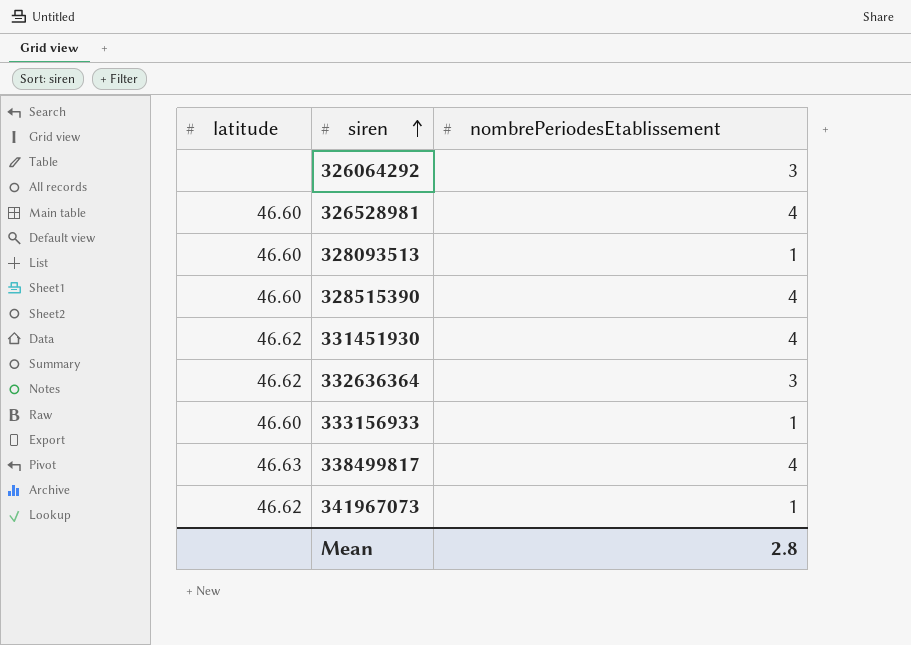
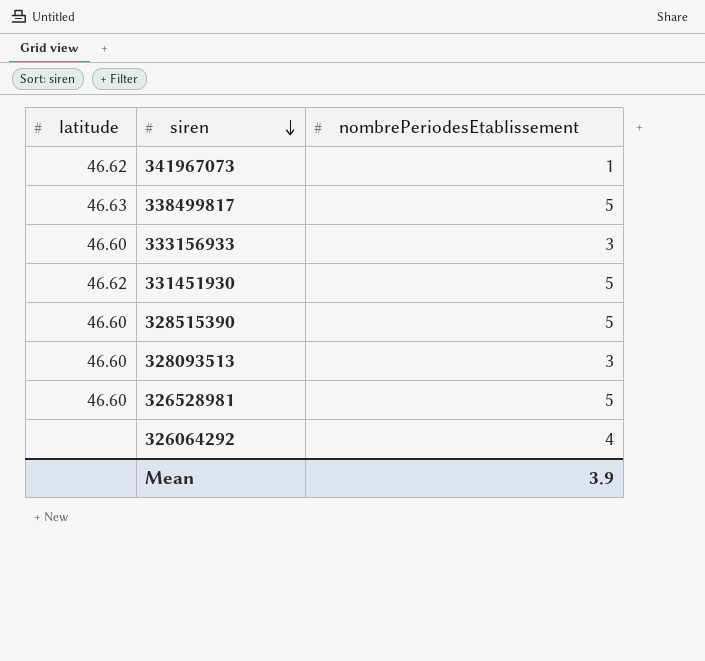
row order: siren ascending -> siren descending
row 332636364: 46.62 | 3 -> none
338499817 | nombrePeriodesEtablissement: 4 -> 5
333156933 | nombrePeriodesEtablissement: 1 -> 3
331451930 | nombrePeriodesEtablissement: 4 -> 5
328515390 | nombrePeriodesEtablissement: 4 -> 5
328093513 | nombrePeriodesEtablissement: 1 -> 3
326528981 | nombrePeriodesEtablissement: 4 -> 5
326064292 | nombrePeriodesEtablissement: 3 -> 4
Mean | nombrePeriodesEtablissement: 2.8 -> 3.9

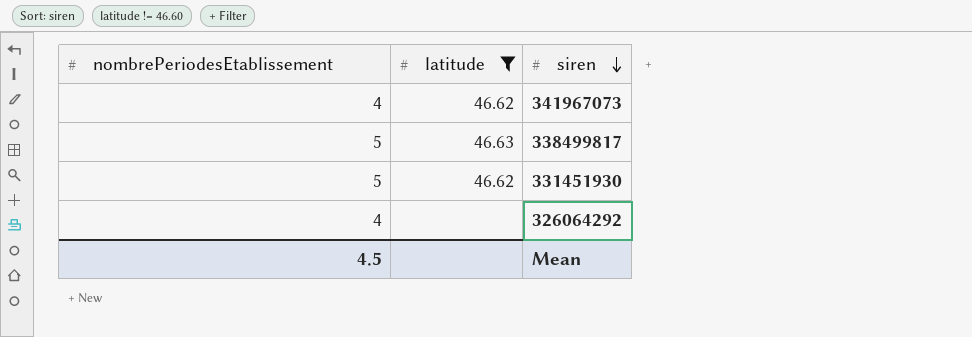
filter: none -> latitude != 46.60
column nombrePeriodesEtablissement | position: 3 -> 1
341967073 | nombrePeriodesEtablissement: 1 -> 4
Mean | nombrePeriodesEtablissement: 3.9 -> 4.5

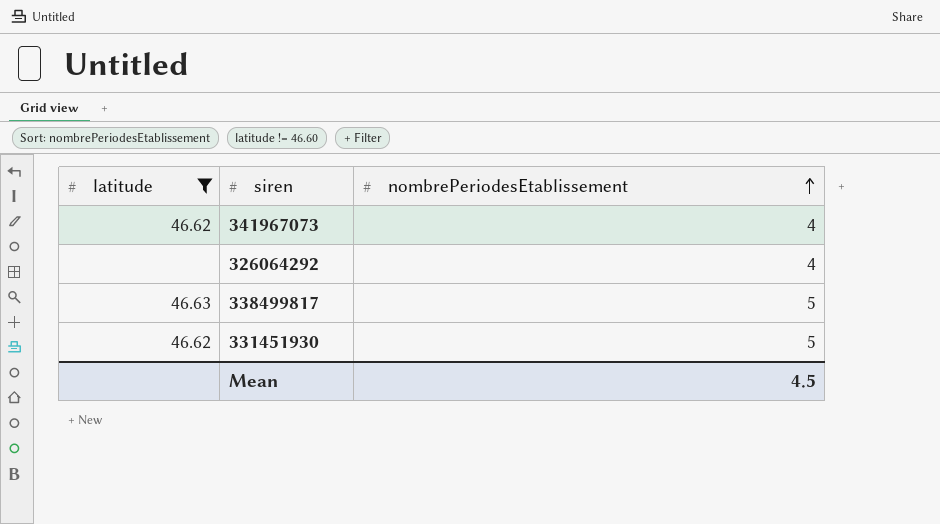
row order: siren descending -> nombrePeriodesEtablissement ascending
column nombrePeriodesEtablissement | position: 1 -> 3

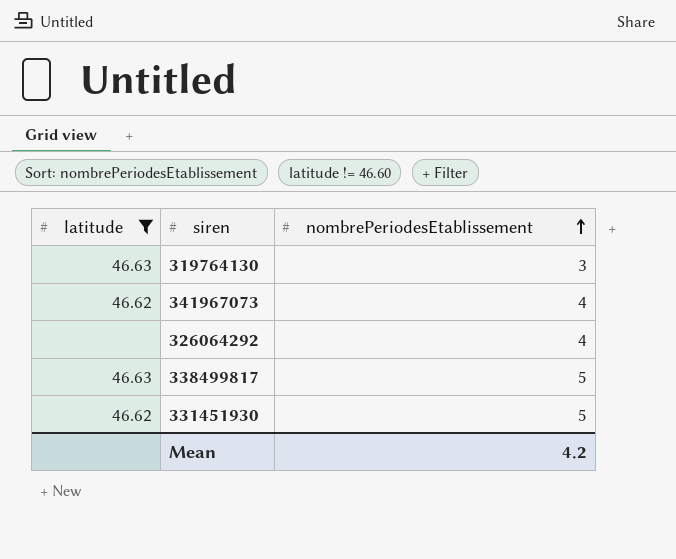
row 319764130: none -> 46.63 | 3
Mean | nombrePeriodesEtablissement: 4.5 -> 4.2

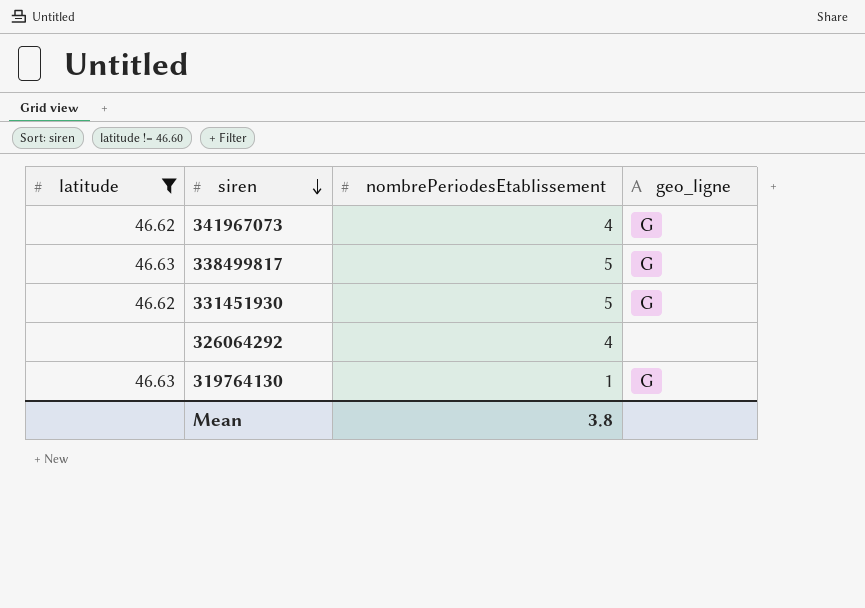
row order: nombrePeriodesEtablissement ascending -> siren descending
column geo_ligne | position: none -> 4
319764130 | nombrePeriodesEtablissement: 3 -> 1
Mean | nombrePeriodesEtablissement: 4.2 -> 3.8

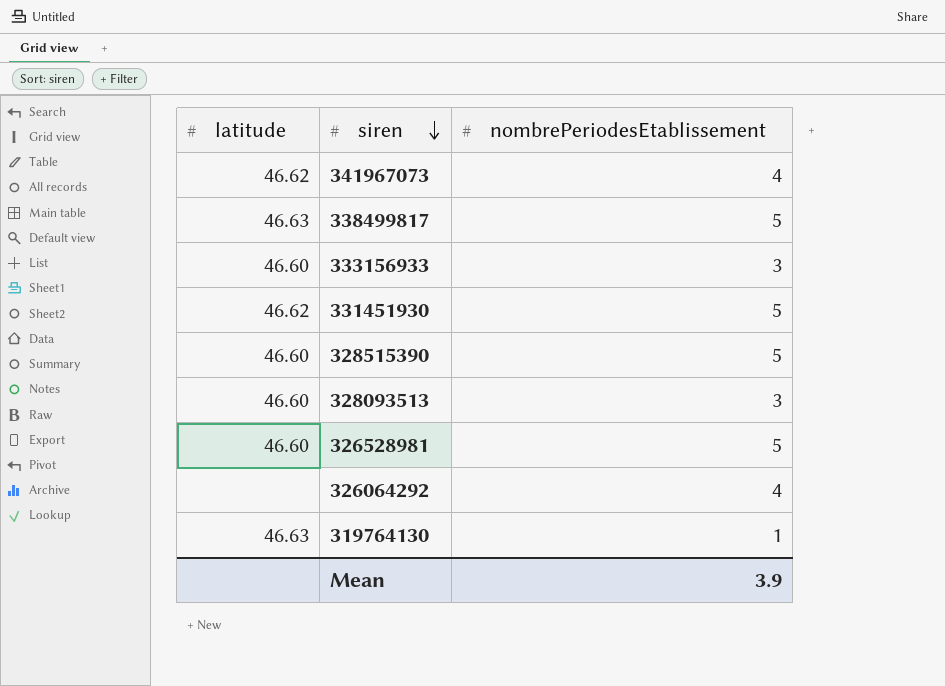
filter: latitude != 46.60 -> none
column geo_ligne | position: 4 -> none
Mean | nombrePeriodesEtablissement: 3.8 -> 3.9

